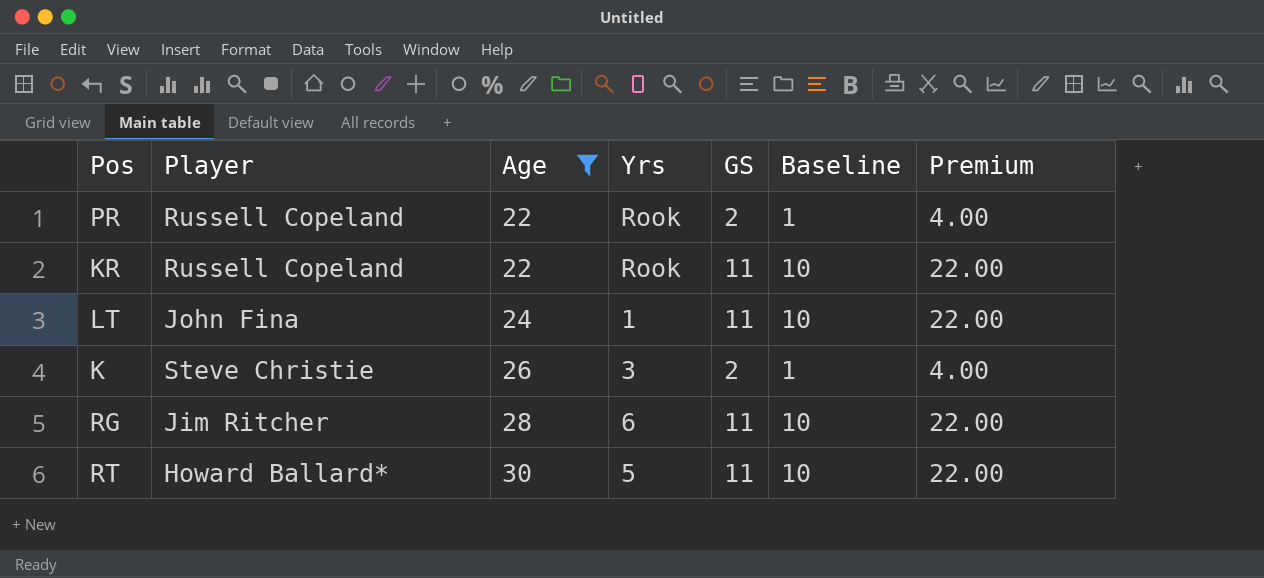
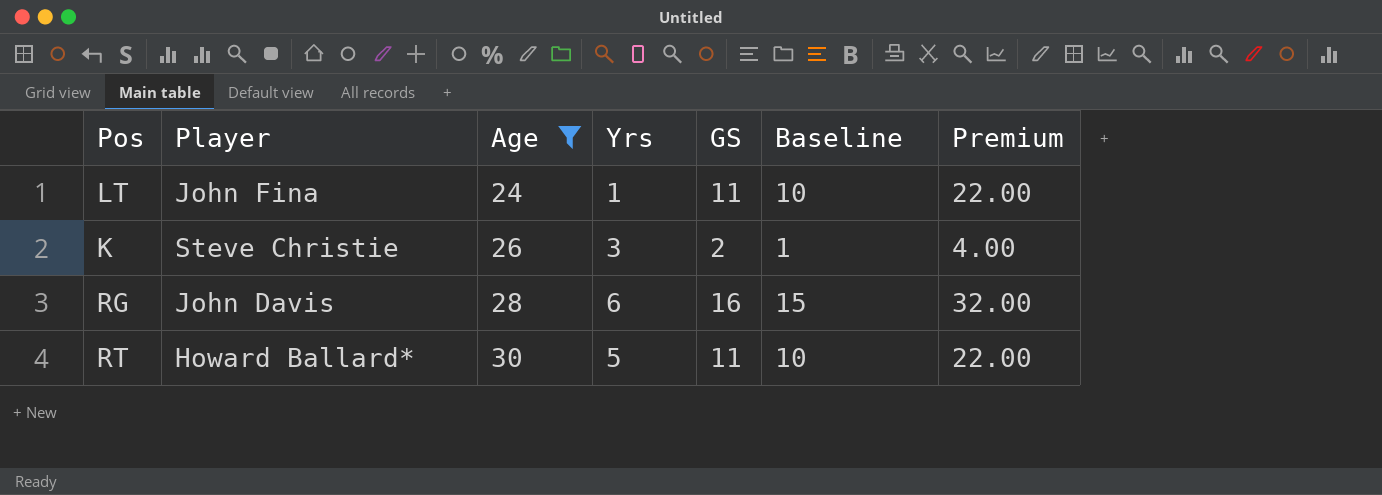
row PR: Russell Copeland | 22 | Rook | 2 | 1 | 4.00 -> none
row KR: Russell Copeland | 22 | Rook | 11 | 10 | 22.00 -> none
RG | Player: Jim Ritcher -> John Davis
RG | GS: 11 -> 16
RG | Baseline: 10 -> 15
RG | Premium: 22.00 -> 32.00

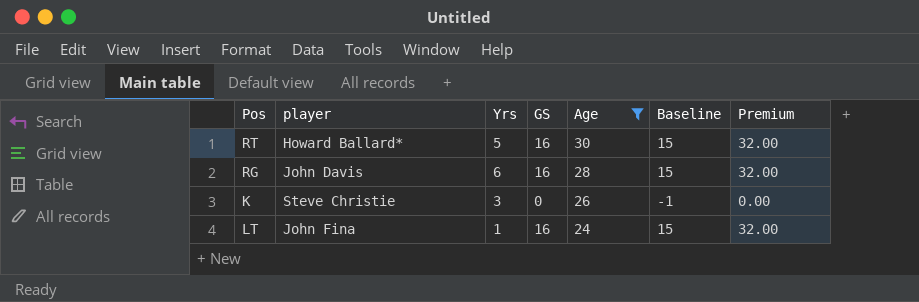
row order: Age ascending -> Age descending
column name: Player -> player
column Age | position: 3 -> 5
RT | GS: 11 -> 16
RT | Baseline: 10 -> 15
RT | Premium: 22.00 -> 32.00
K | GS: 2 -> 0
K | Baseline: 1 -> -1
K | Premium: 4.00 -> 0.00
LT | GS: 11 -> 16
LT | Baseline: 10 -> 15
LT | Premium: 22.00 -> 32.00

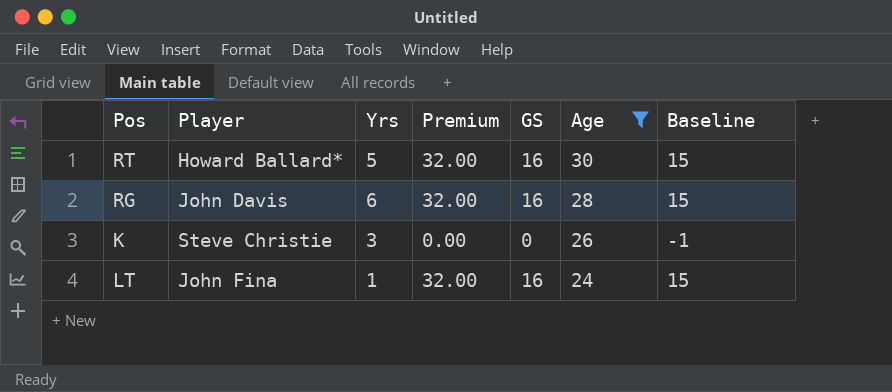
column name: player -> Player
column Premium | position: 7 -> 4

